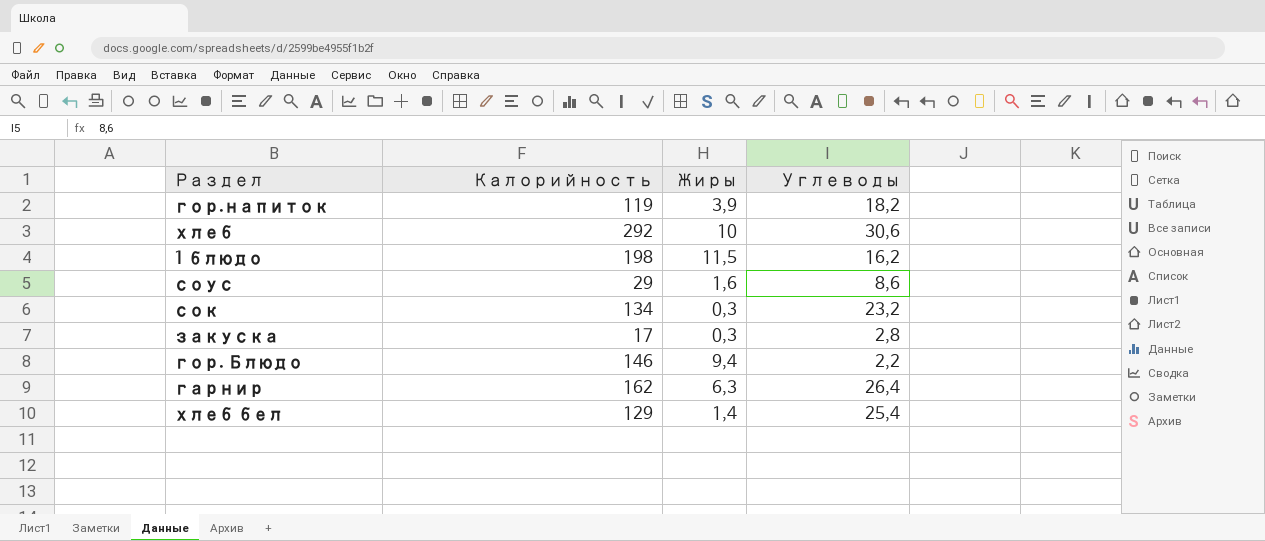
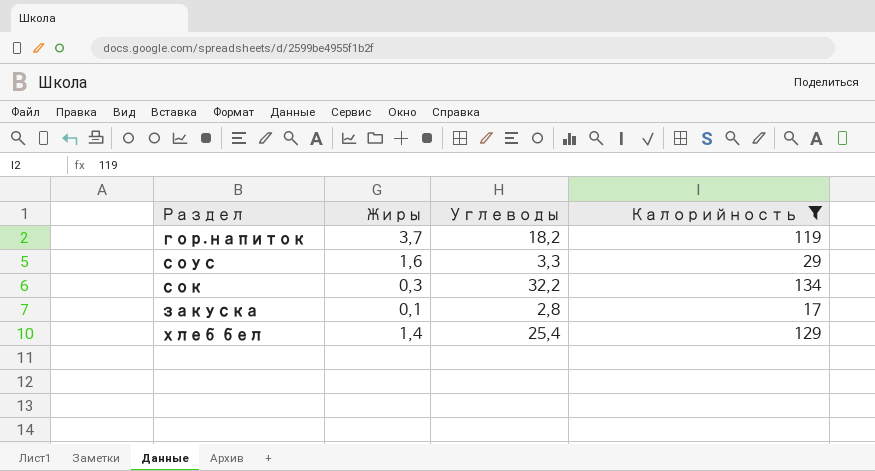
filter: none -> Калорийность <= 134
column Калорийность | position: 2 -> 4
гор.напиток | Жиры: 3,9 -> 3,7
соус | Углеводы: 8,6 -> 3,3
сок | Углеводы: 23,2 -> 32,2
закуска | Жиры: 0,3 -> 0,1

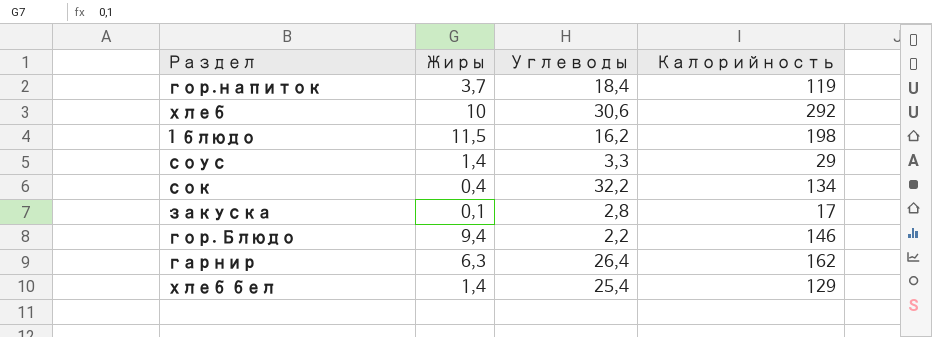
filter: Калорийность <= 134 -> none
гор.напиток | Углеводы: 18,2 -> 18,4
соус | Жиры: 1,6 -> 1,4
сок | Жиры: 0,3 -> 0,4

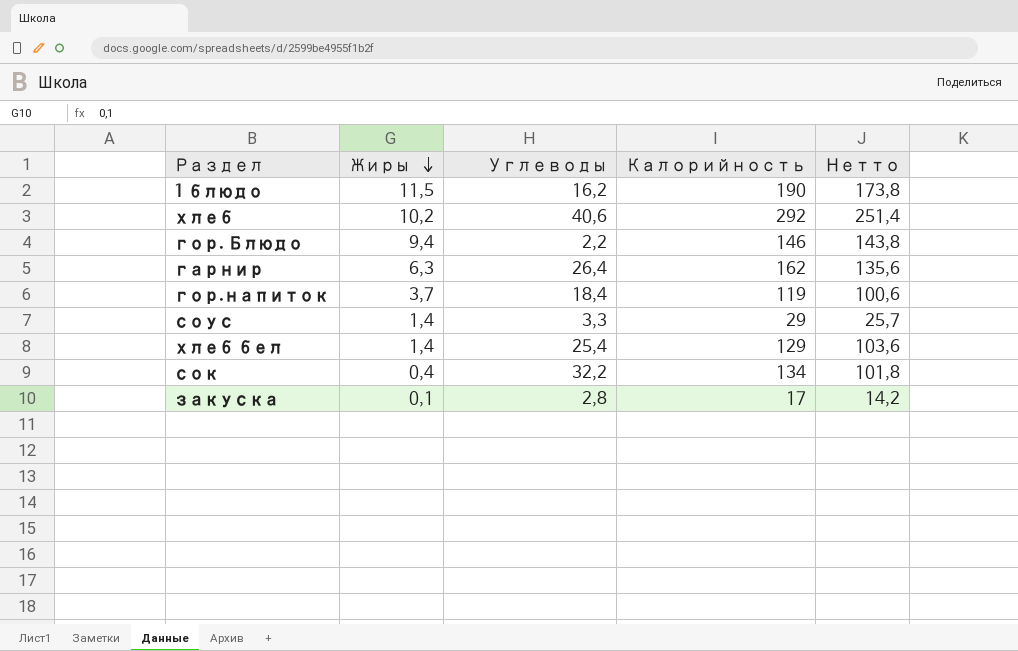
row order: none -> Жиры descending
column Нетто | formula: none -> [Калорийность] - [Углеводы]
1 блюдо | Калорийность: 198 -> 190
хлеб | Жиры: 10 -> 10,2
хлеб | Углеводы: 30,6 -> 40,6

